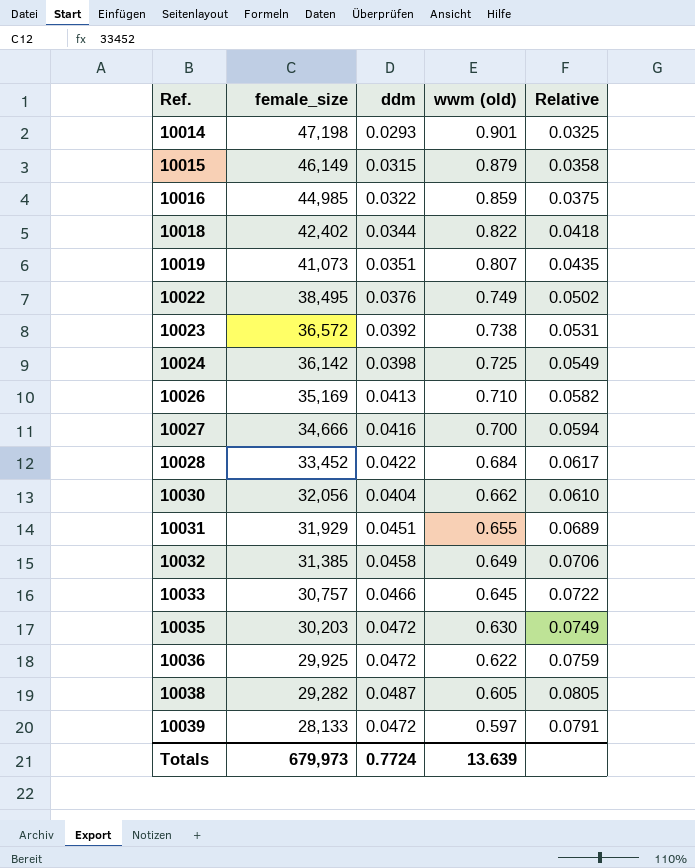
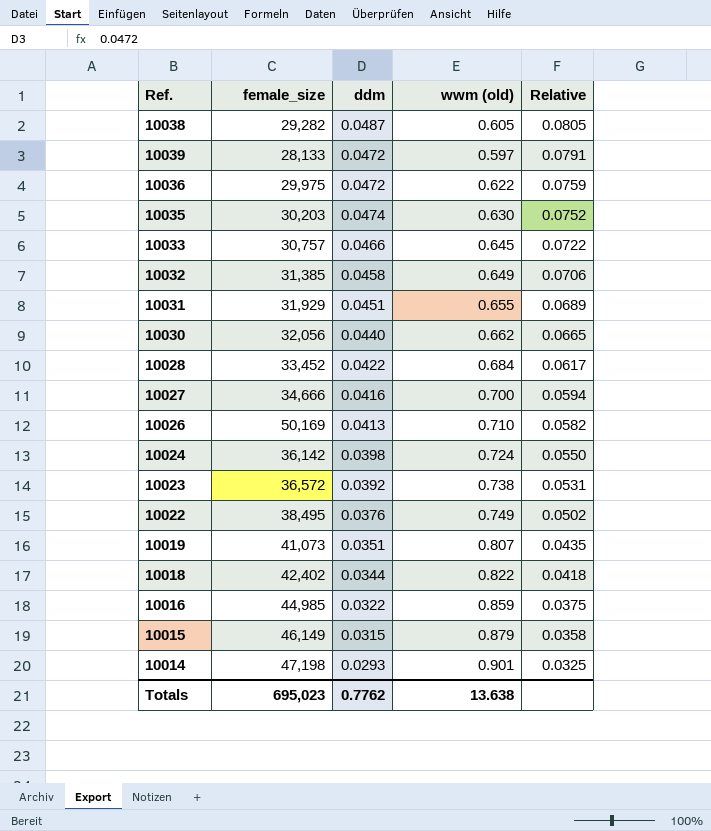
row order: Ref. ascending -> Relative descending
10036 | female_size: 29,925 -> 29,975
10035 | ddm: 0.0472 -> 0.0474
10035 | Relative: 0.0749 -> 0.0752
10030 | ddm: 0.0404 -> 0.0440
10030 | Relative: 0.0610 -> 0.0665
10026 | female_size: 35,169 -> 50,169
10024 | wwm (old): 0.725 -> 0.724
10024 | Relative: 0.0549 -> 0.0550
Totals | female_size: 679,973 -> 695,023
Totals | ddm: 0.7724 -> 0.7762
Totals | wwm (old): 13.639 -> 13.638

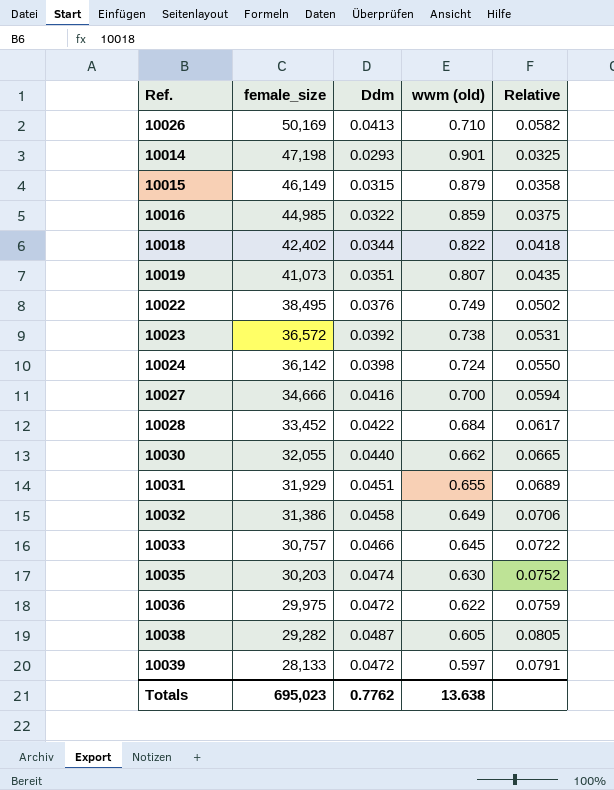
row order: Relative descending -> female_size descending
column name: ddm -> Ddm
10030 | female_size: 32,056 -> 32,055
10032 | female_size: 31,385 -> 31,386

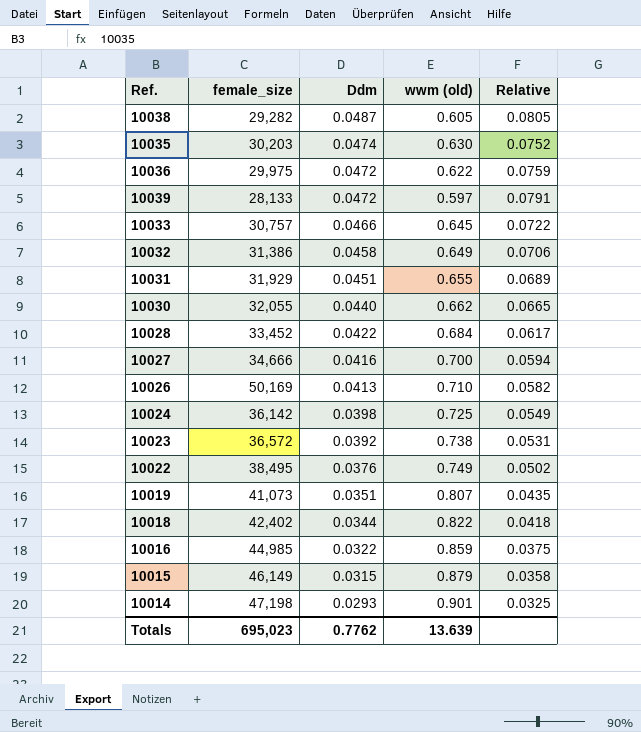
row order: female_size descending -> Ddm descending
10024 | wwm (old): 0.724 -> 0.725
10024 | Relative: 0.0550 -> 0.0549
Totals | wwm (old): 13.638 -> 13.639

